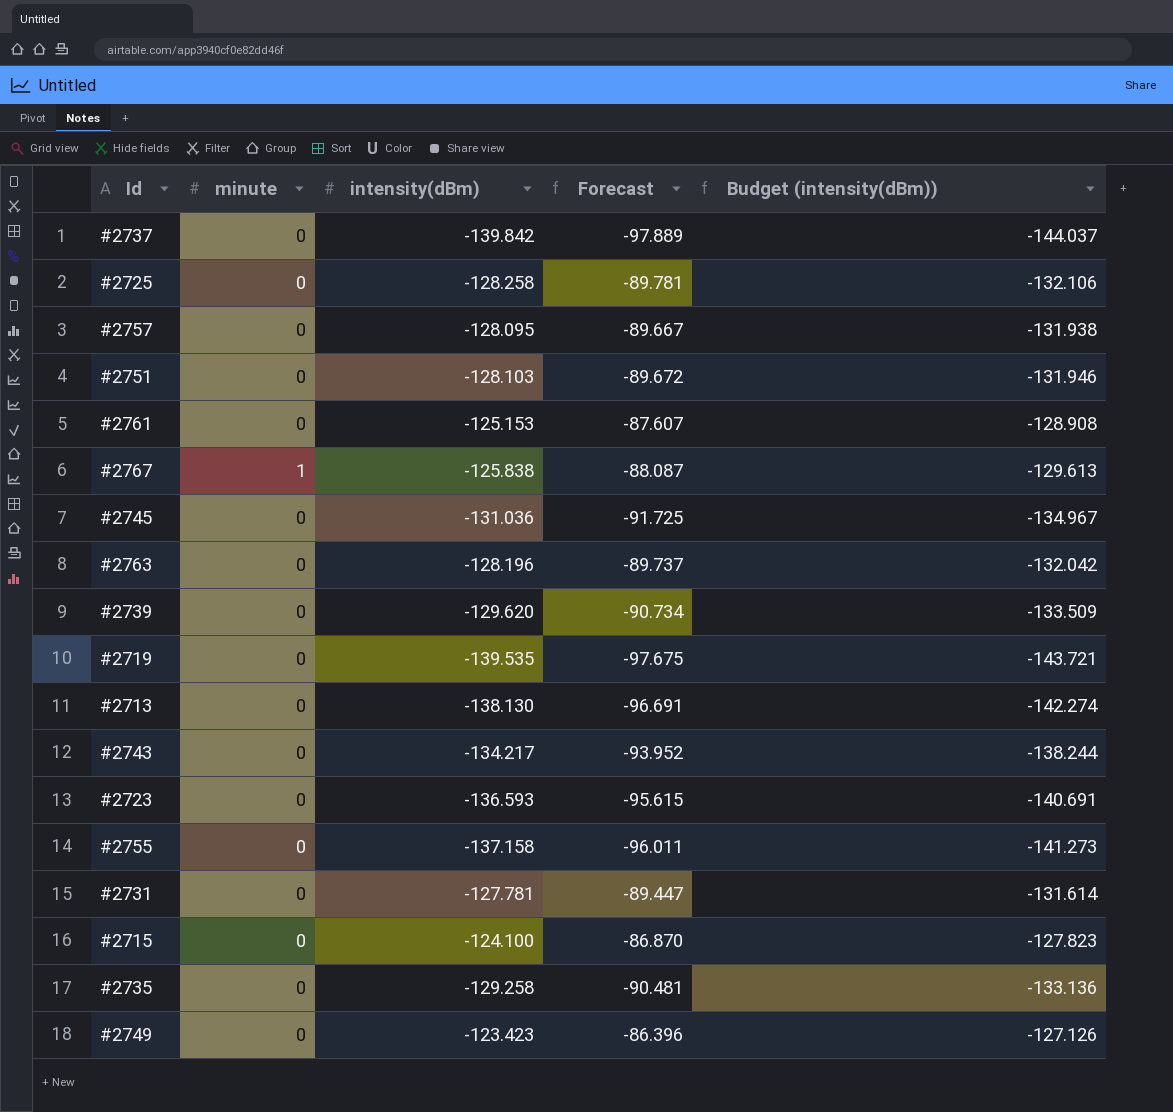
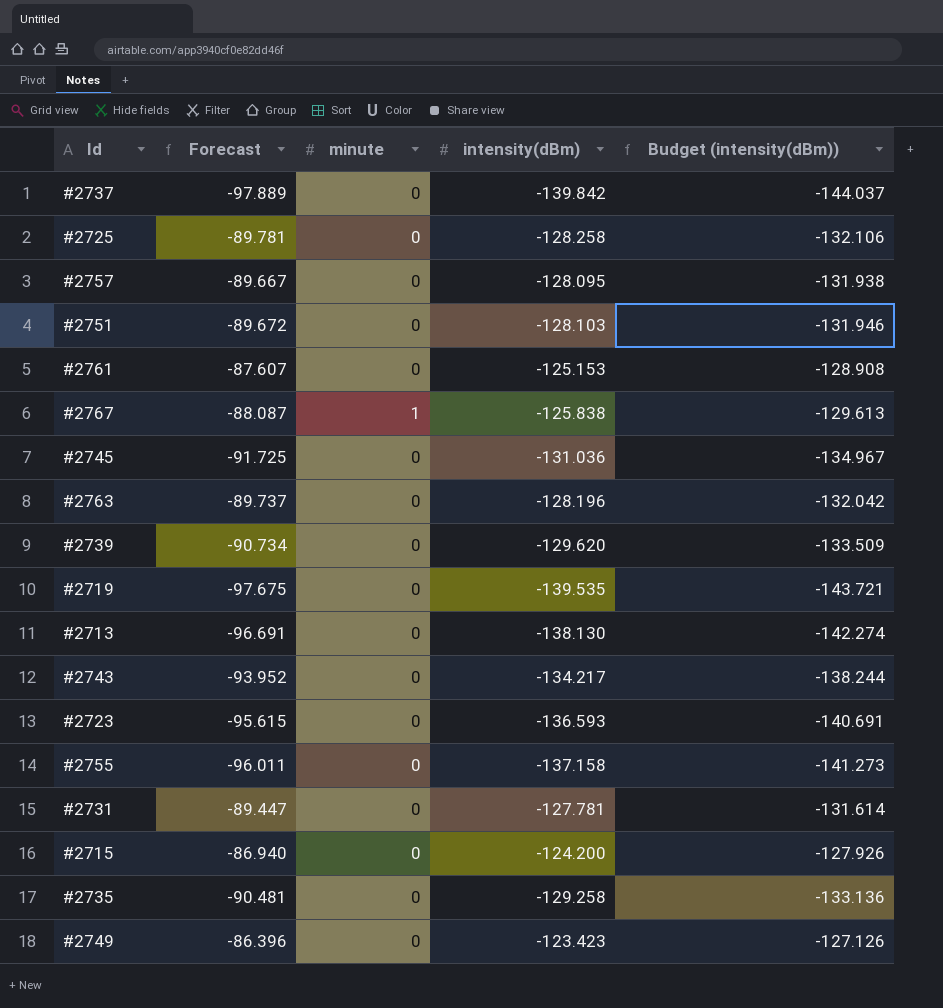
column Forecast | position: 4 -> 2
#2715 | Forecast: -86.870 -> -86.940
#2715 | intensity(dBm): -124.100 -> -124.200
#2715 | Budget (intensity(dBm)): -127.823 -> -127.926

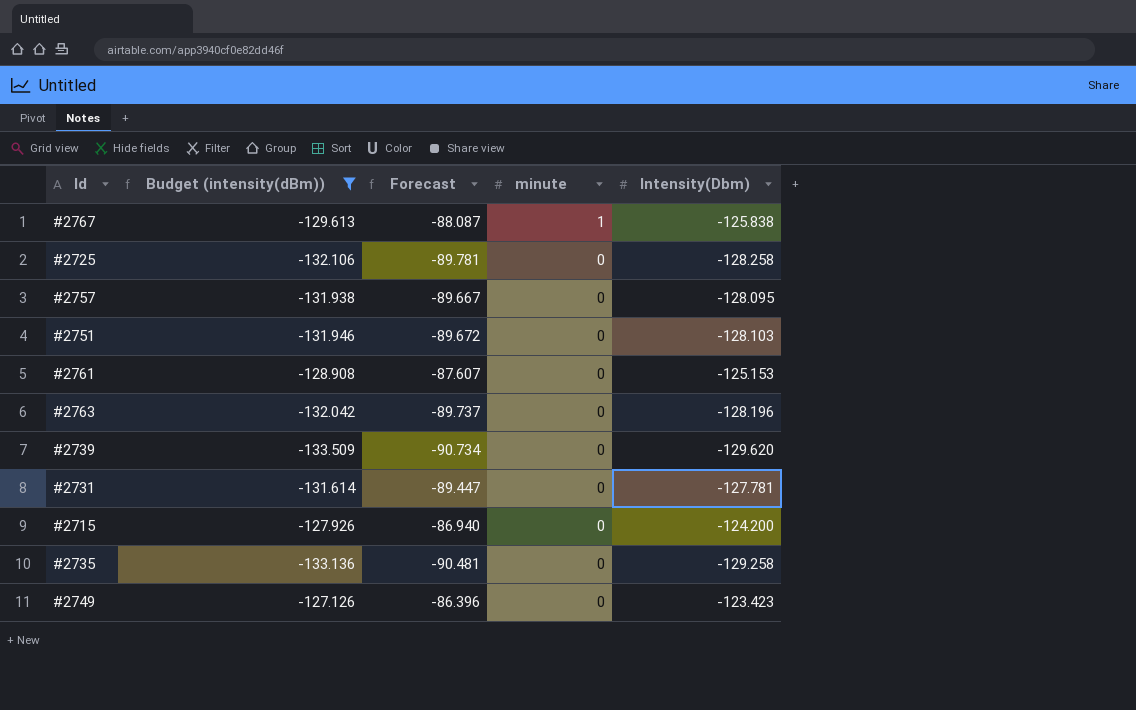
filter: none -> Budget (intensity(dBm)) >= -133.509
row order: none -> minute descending
column Budget (intensity(dBm)) | position: 5 -> 2
column name: intensity(dBm) -> Intensity(Dbm)

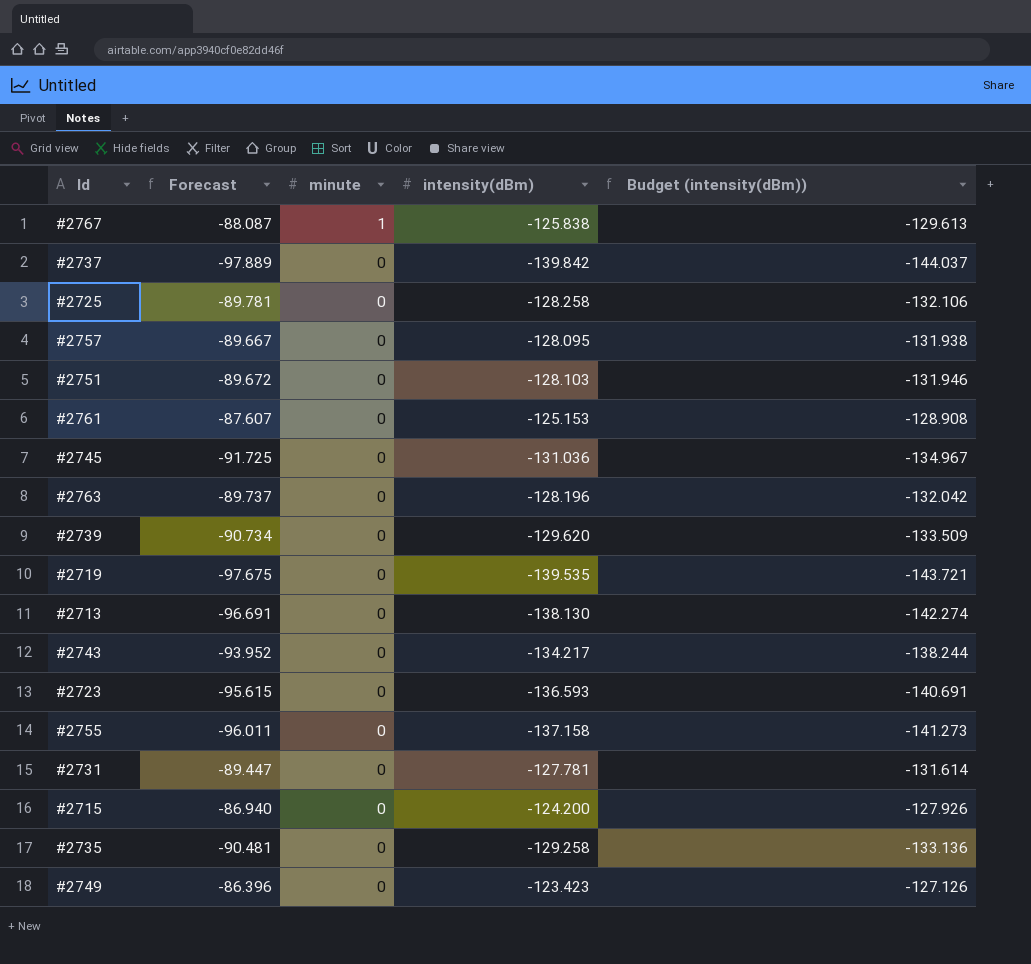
filter: Budget (intensity(dBm)) >= -133.509 -> none
column name: Intensity(Dbm) -> intensity(dBm)
column Budget (intensity(dBm)) | position: 2 -> 5

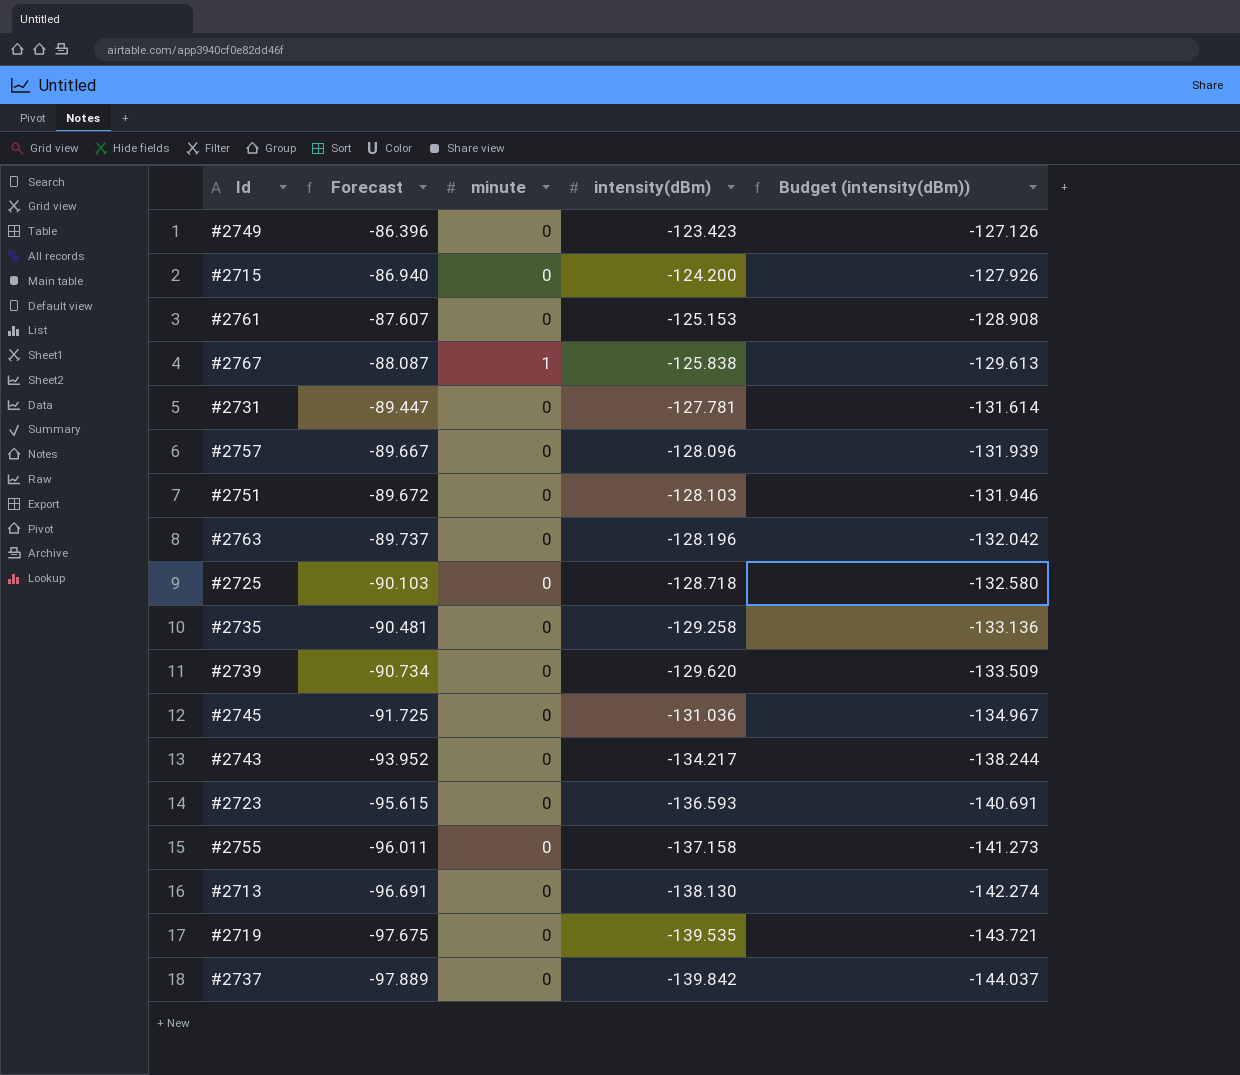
row order: minute descending -> Forecast descending
#2757 | intensity(dBm): -128.095 -> -128.096
#2757 | Budget (intensity(dBm)): -131.938 -> -131.939
#2725 | Forecast: -89.781 -> -90.103
#2725 | intensity(dBm): -128.258 -> -128.718
#2725 | Budget (intensity(dBm)): -132.106 -> -132.580

